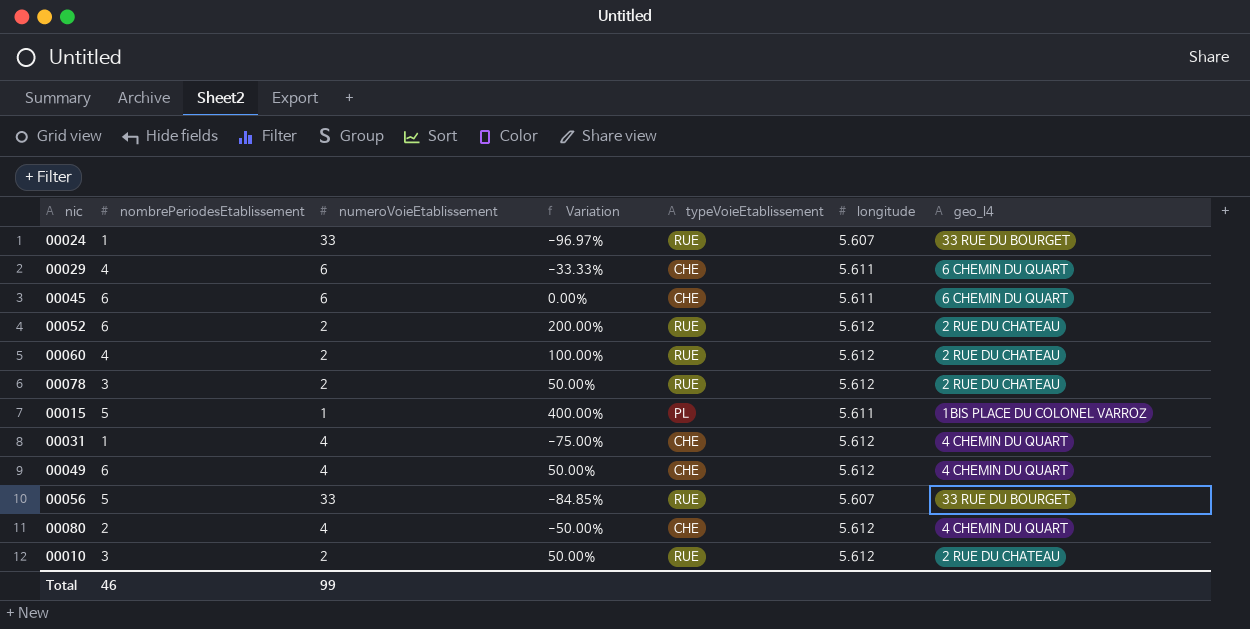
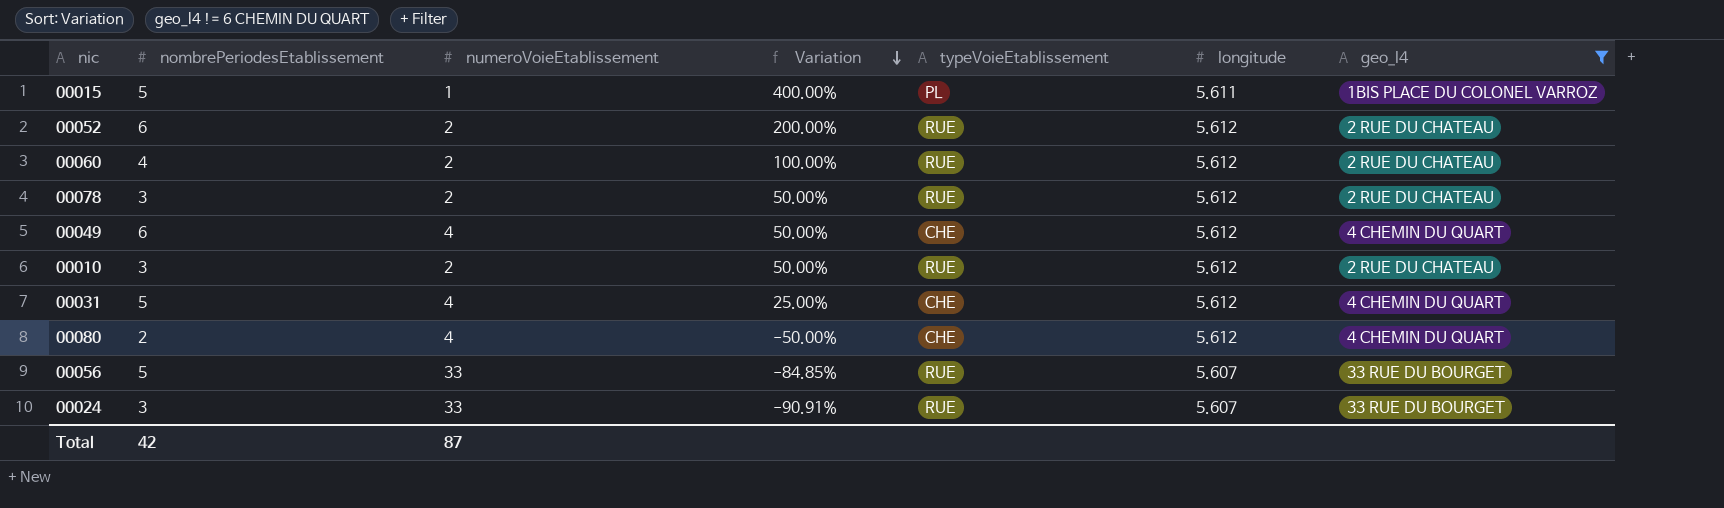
filter: none -> geo_l4 != 6 CHEMIN DU QUART
row order: none -> Variation descending
00031 | nombrePeriodesEtablissement: 1 -> 5
00031 | Variation: -75.00% -> 25.00%
00024 | nombrePeriodesEtablissement: 1 -> 3
00024 | Variation: -96.97% -> -90.91%
Total | nombrePeriodesEtablissement: 46 -> 42
Total | numeroVoieEtablissement: 99 -> 87

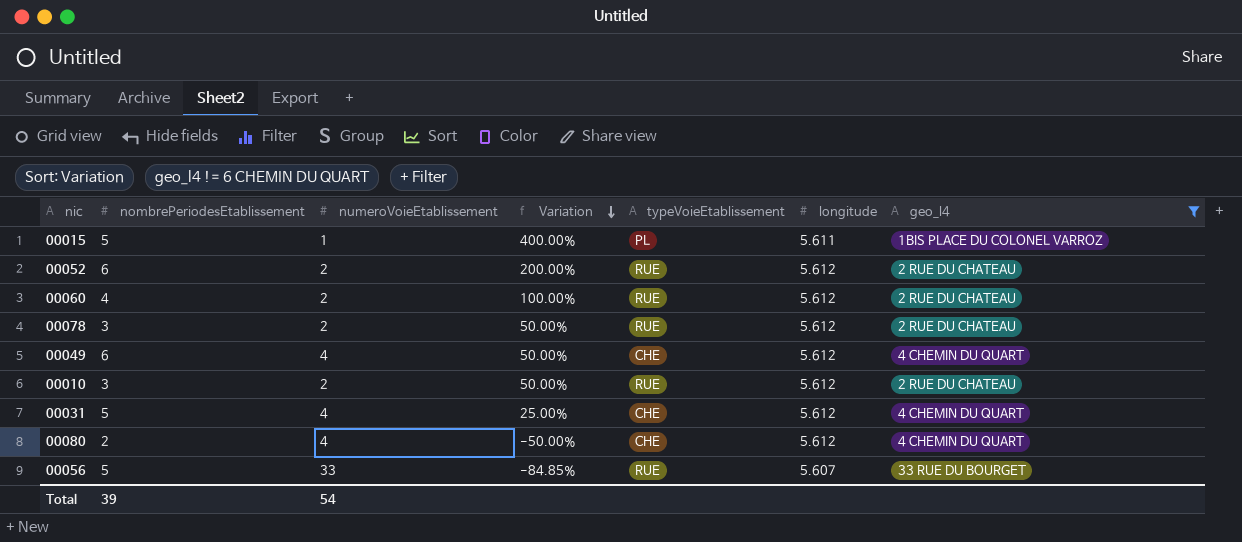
row 00024: 3 | 33 | -90.91% | RUE | 5.607 | 33 RUE DU BOURGET -> none
Total | nombrePeriodesEtablissement: 42 -> 39
Total | numeroVoieEtablissement: 87 -> 54

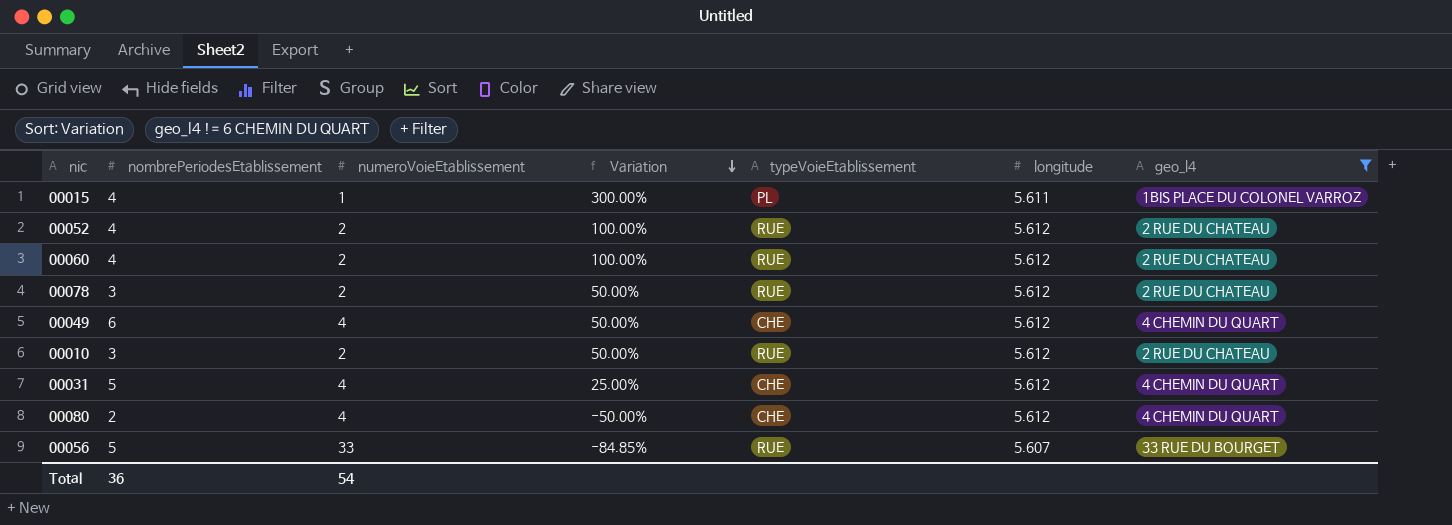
00015 | nombrePeriodesEtablissement: 5 -> 4
00015 | Variation: 400.00% -> 300.00%
00052 | nombrePeriodesEtablissement: 6 -> 4
00052 | Variation: 200.00% -> 100.00%
Total | nombrePeriodesEtablissement: 39 -> 36

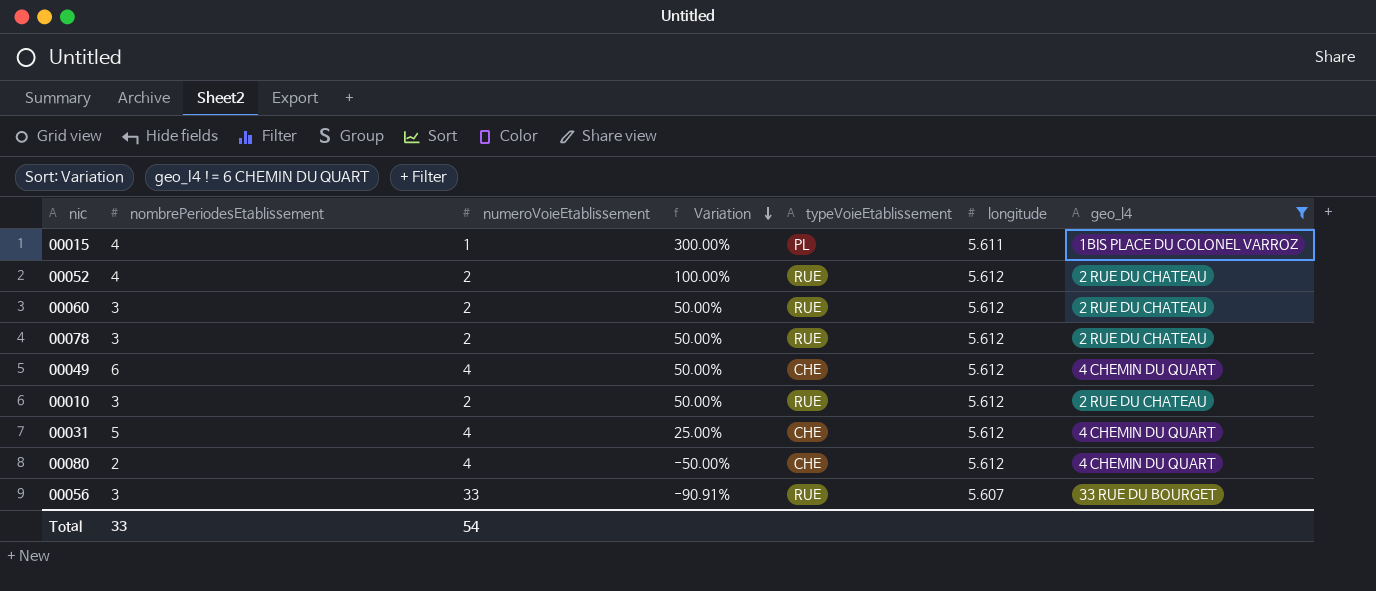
00060 | nombrePeriodesEtablissement: 4 -> 3
00060 | Variation: 100.00% -> 50.00%
00056 | nombrePeriodesEtablissement: 5 -> 3
00056 | Variation: -84.85% -> -90.91%
Total | nombrePeriodesEtablissement: 36 -> 33

